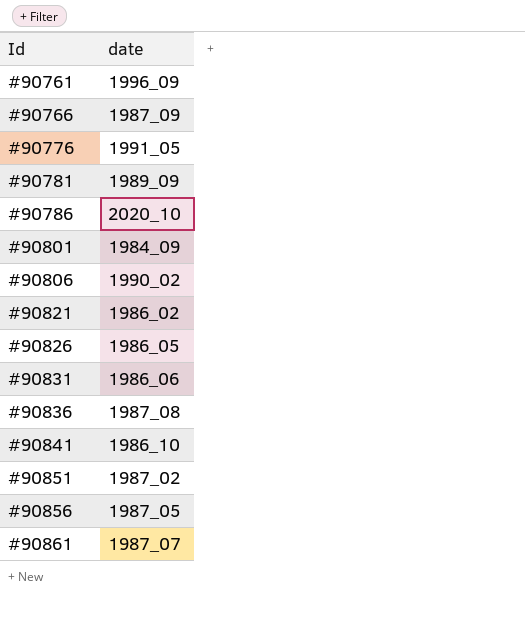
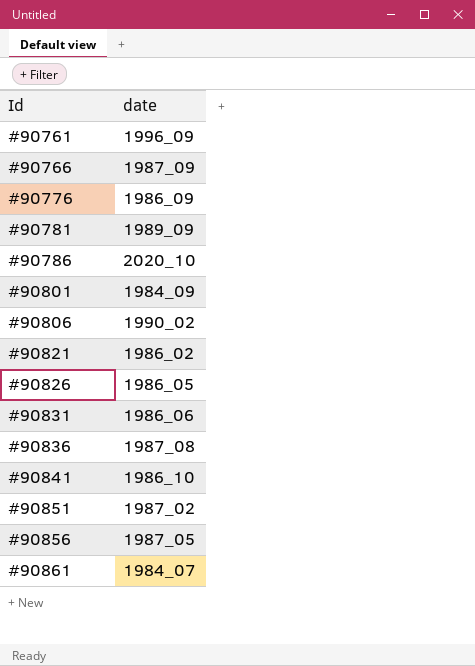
#90776 | date: 1991_05 -> 1986_09
#90861 | date: 1987_07 -> 1984_07

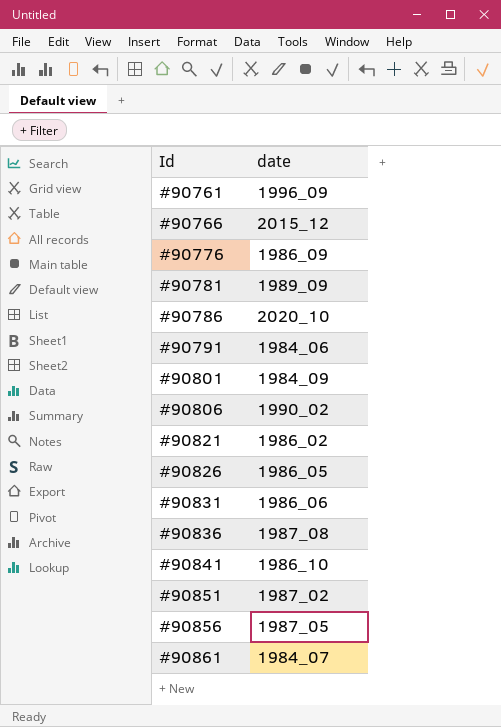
#90766 | date: 1987_09 -> 2015_12
row #90791: none -> 1984_06

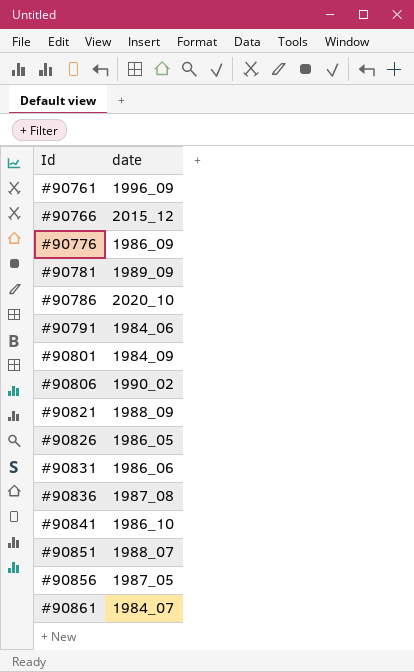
#90821 | date: 1986_02 -> 1988_09
#90851 | date: 1987_02 -> 1988_07

